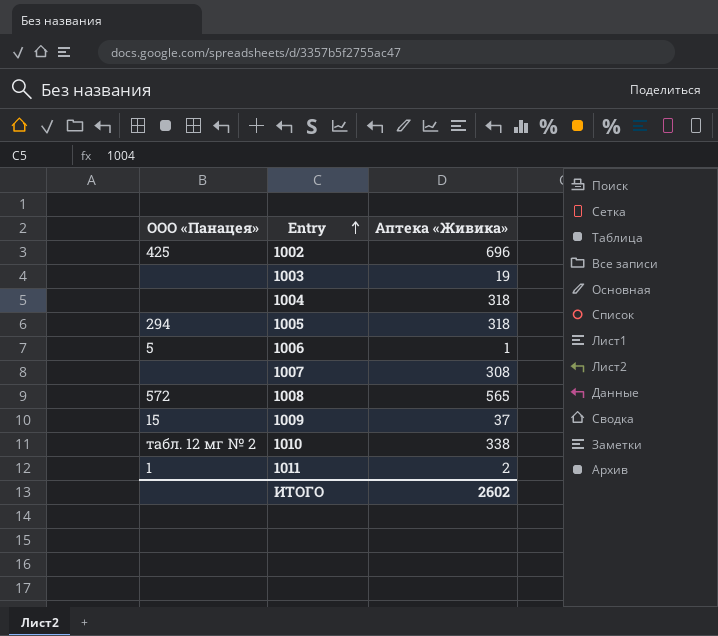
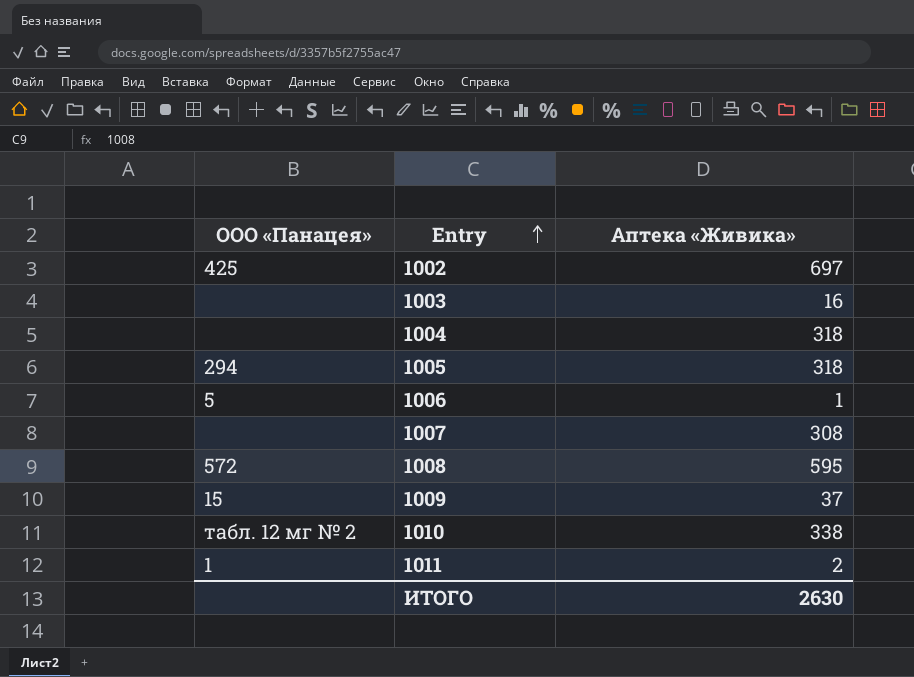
1002 | Аптека «Живика»: 696 -> 697
1003 | Аптека «Живика»: 19 -> 16
1008 | Аптека «Живика»: 565 -> 595
ИТОГО | Аптека «Живика»: 2602 -> 2630

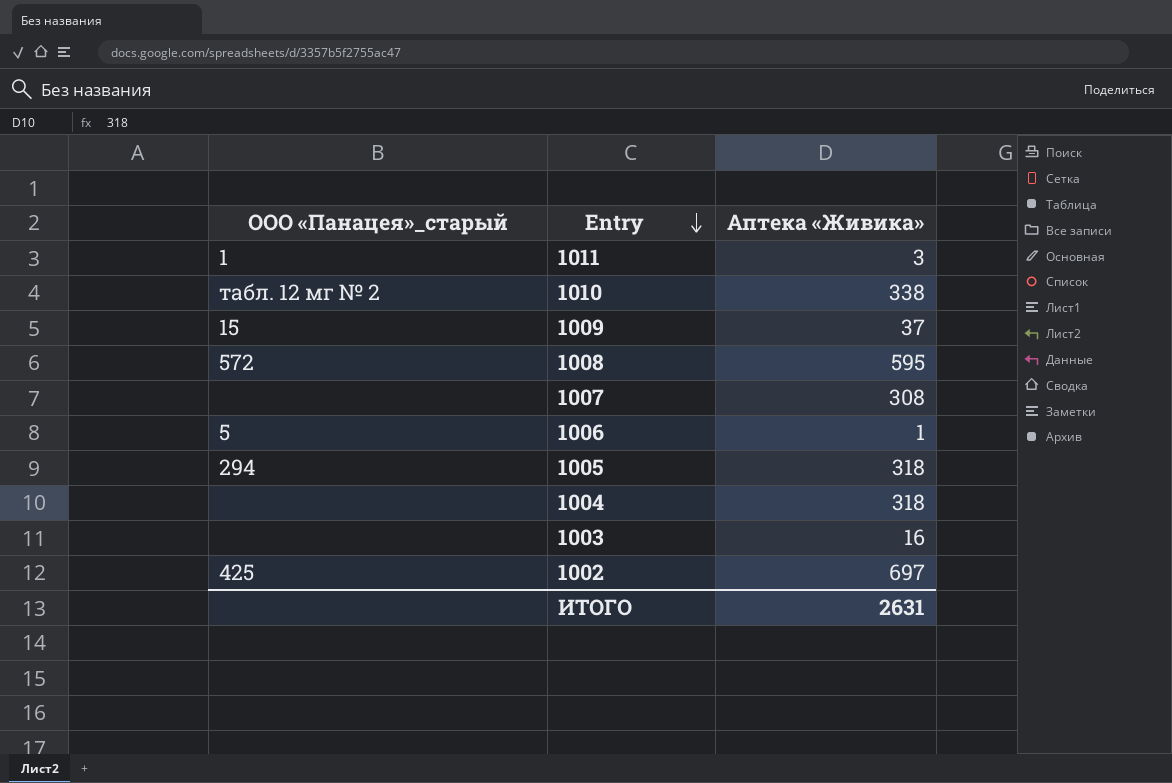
row order: Entry ascending -> Entry descending
column name: ООО «Панацея» -> ООО «Панацея»_старый
1011 | Аптека «Живика»: 2 -> 3
ИТОГО | Аптека «Живика»: 2630 -> 2631

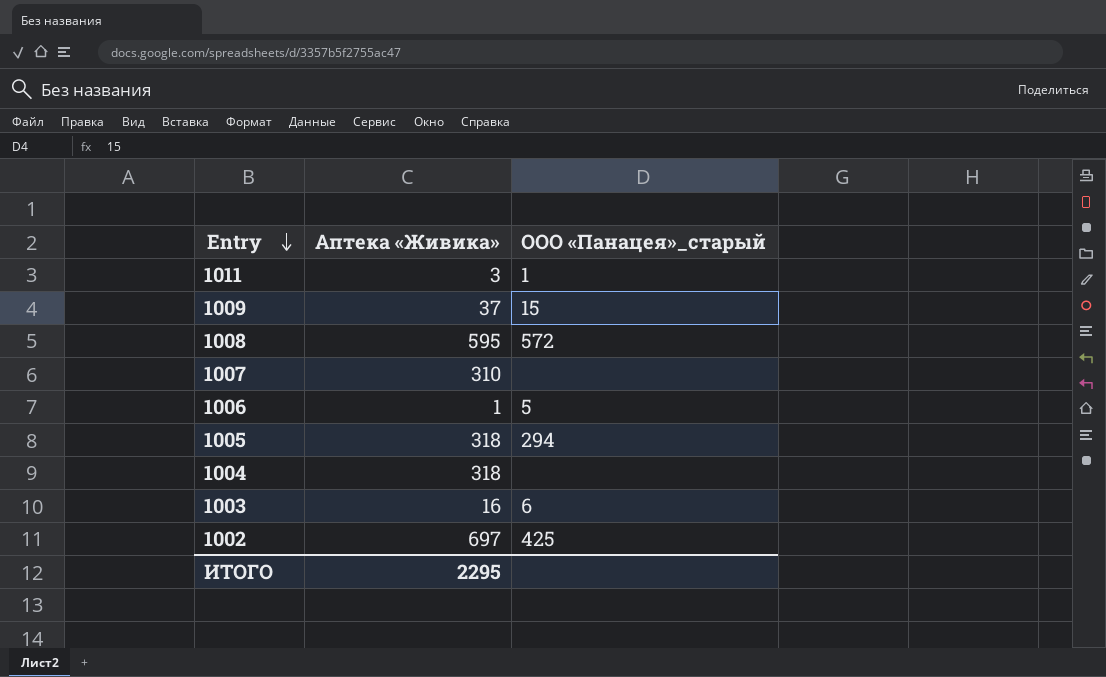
column ООО «Панацея»_старый | position: 1 -> 3
row 1010: табл. 12 мг № 2 | 338 -> none
1007 | Аптека «Живика»: 308 -> 310
1003 | ООО «Панацея»_старый: none -> 6
ИТОГО | Аптека «Живика»: 2631 -> 2295

